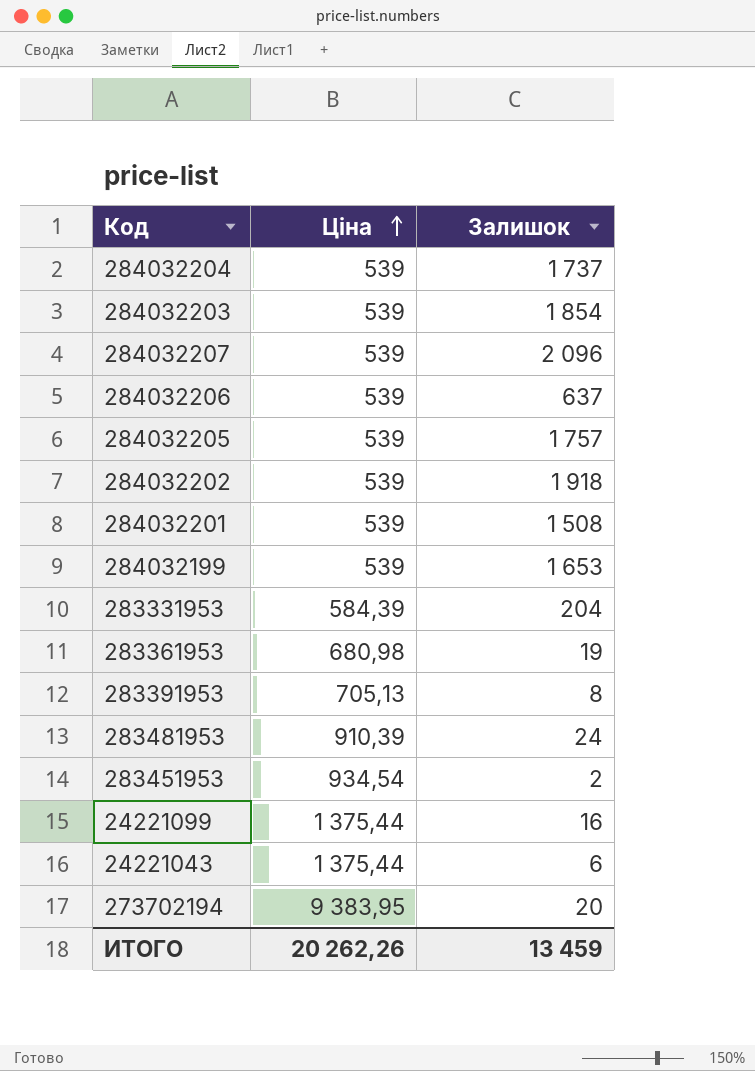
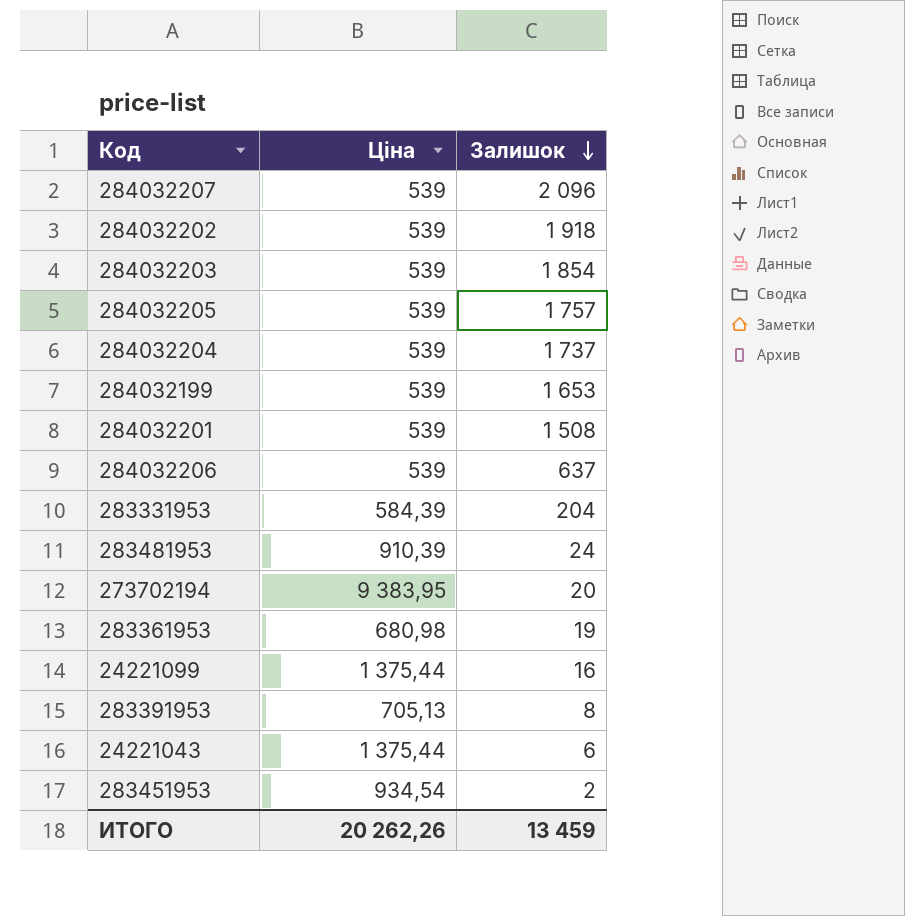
row order: Ціна ascending -> Залишок descending

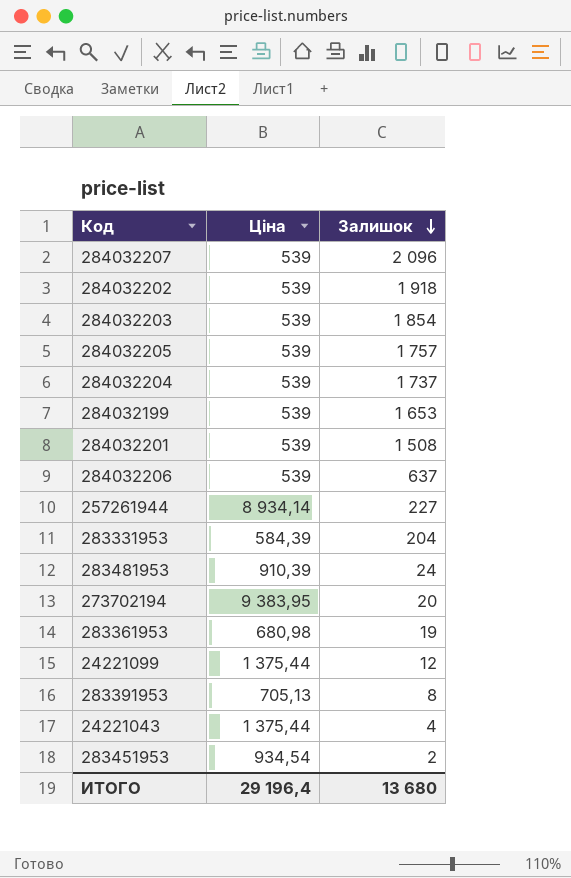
row 257261944: none -> 8 934,14 | 227
24221099 | Залишок: 16 -> 12
24221043 | Залишок: 6 -> 4
ИТОГО | Ціна: 20 262,26 -> 29 196,4
ИТОГО | Залишок: 13 459 -> 13 680

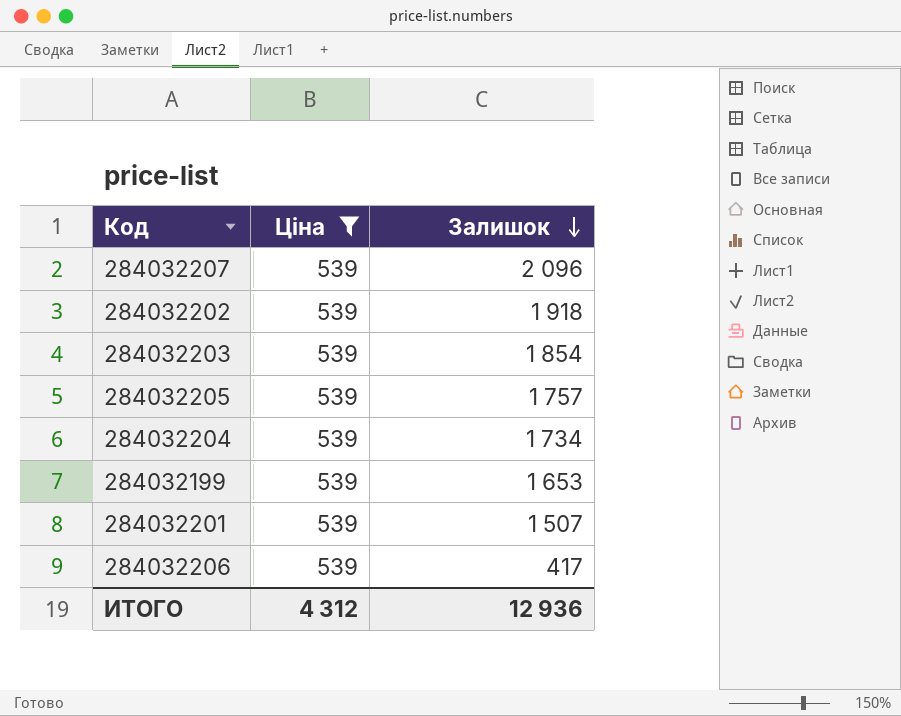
filter: none -> Ціна = 539
284032204 | Залишок: 1 737 -> 1 734
284032201 | Залишок: 1 508 -> 1 507
284032206 | Залишок: 637 -> 417
ИТОГО | Ціна: 29 196,4 -> 4 312
ИТОГО | Залишок: 13 680 -> 12 936

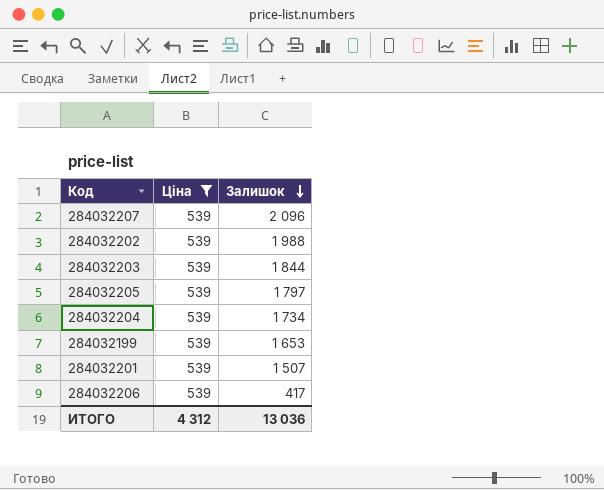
284032202 | Залишок: 1 918 -> 1 988
284032203 | Залишок: 1 854 -> 1 844
284032205 | Залишок: 1 757 -> 1 797
ИТОГО | Залишок: 12 936 -> 13 036

